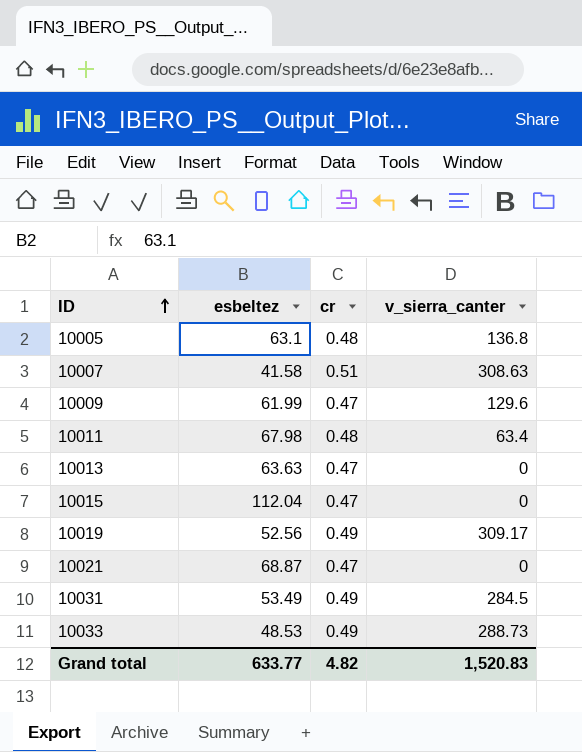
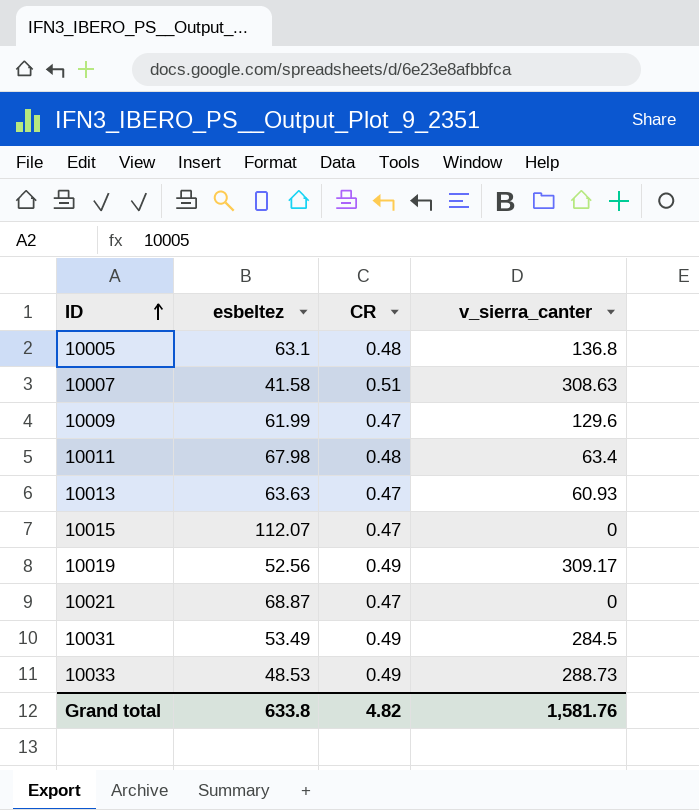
column name: cr -> CR
10013 | v_sierra_canter: 0 -> 60.93
10015 | esbeltez: 112.04 -> 112.07
Grand total | esbeltez: 633.77 -> 633.8
Grand total | v_sierra_canter: 1,520.83 -> 1,581.76

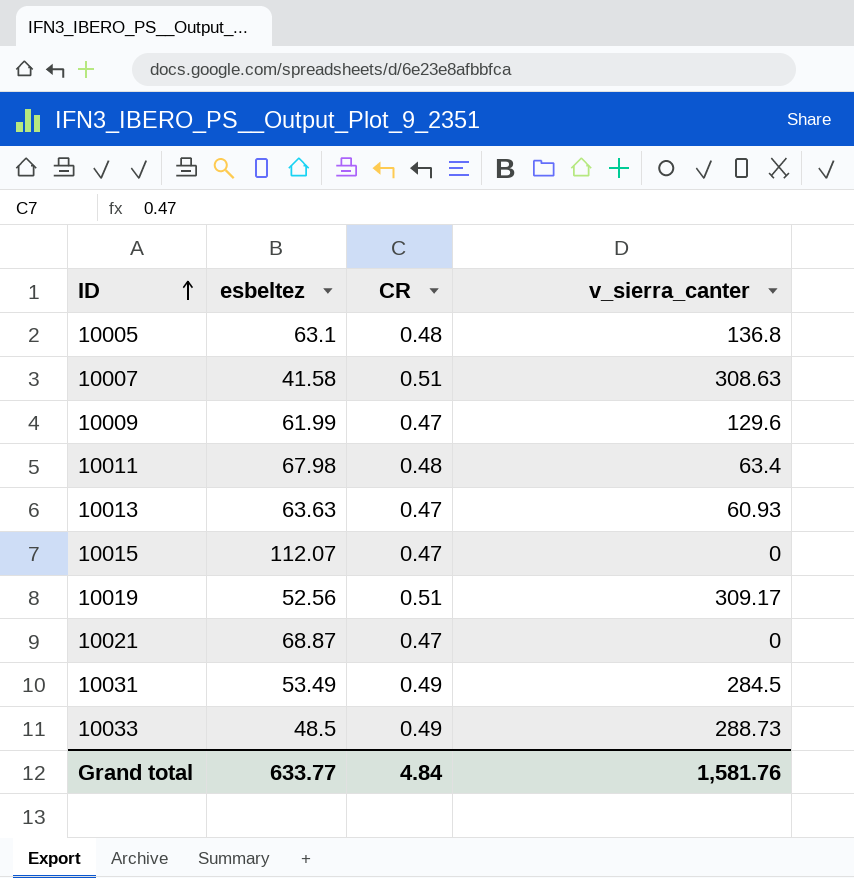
10019 | CR: 0.49 -> 0.51
10033 | esbeltez: 48.53 -> 48.5
Grand total | esbeltez: 633.8 -> 633.77
Grand total | CR: 4.82 -> 4.84

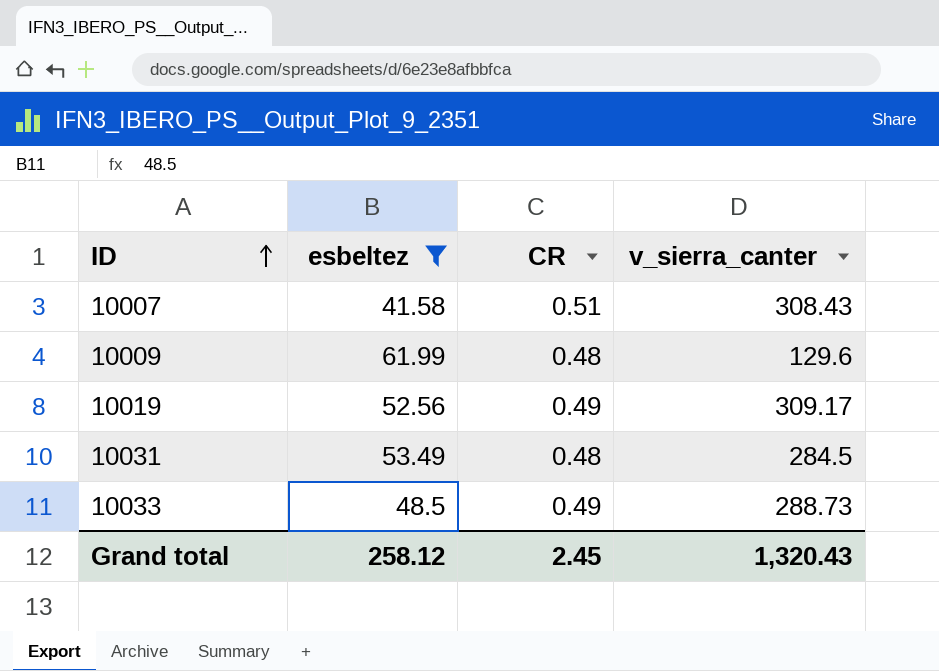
filter: none -> esbeltez <= 61.99
10007 | v_sierra_canter: 308.63 -> 308.43
10009 | CR: 0.47 -> 0.48
10019 | CR: 0.51 -> 0.49
10031 | CR: 0.49 -> 0.48
Grand total | esbeltez: 633.77 -> 258.12
Grand total | CR: 4.84 -> 2.45
Grand total | v_sierra_canter: 1,581.76 -> 1,320.43

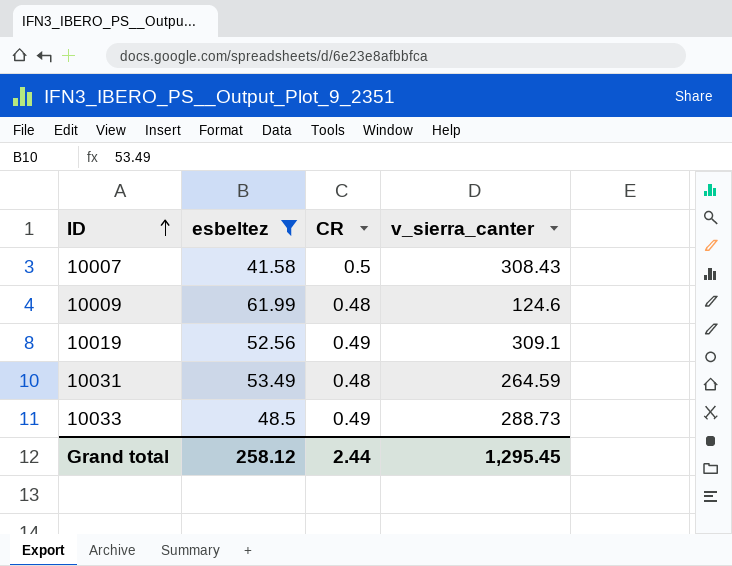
10007 | CR: 0.51 -> 0.5
10009 | v_sierra_canter: 129.6 -> 124.6
10019 | v_sierra_canter: 309.17 -> 309.1
10031 | v_sierra_canter: 284.5 -> 264.59
Grand total | CR: 2.45 -> 2.44
Grand total | v_sierra_canter: 1,320.43 -> 1,295.45

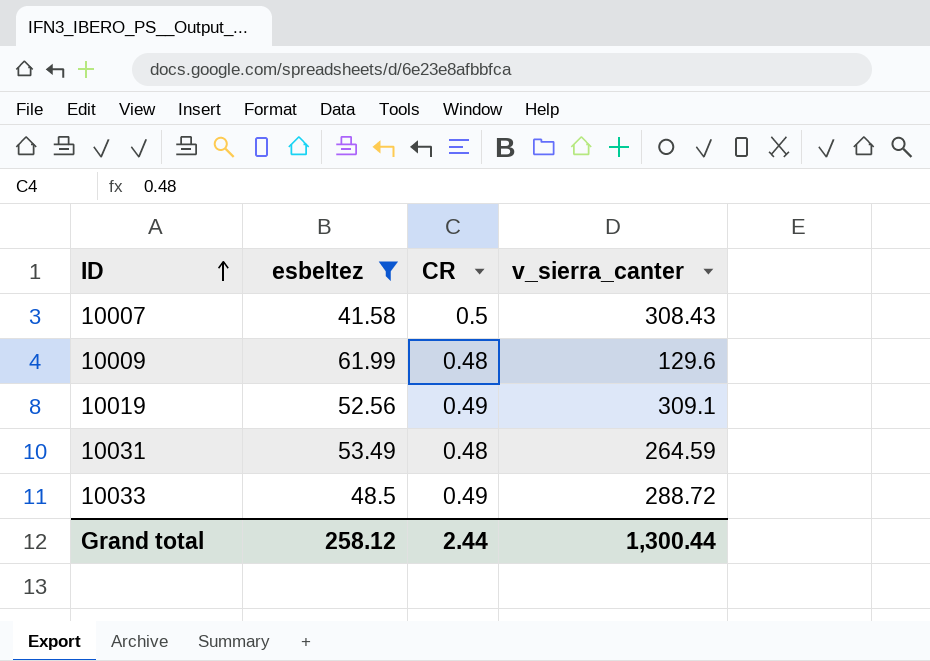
10009 | v_sierra_canter: 124.6 -> 129.6
10033 | v_sierra_canter: 288.73 -> 288.72
Grand total | v_sierra_canter: 1,295.45 -> 1,300.44

